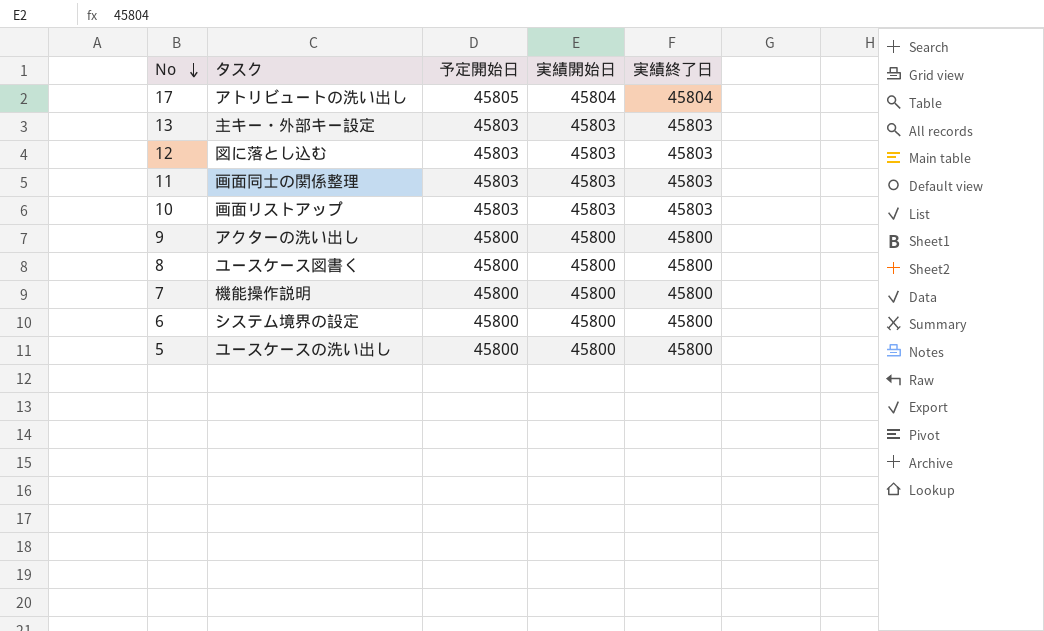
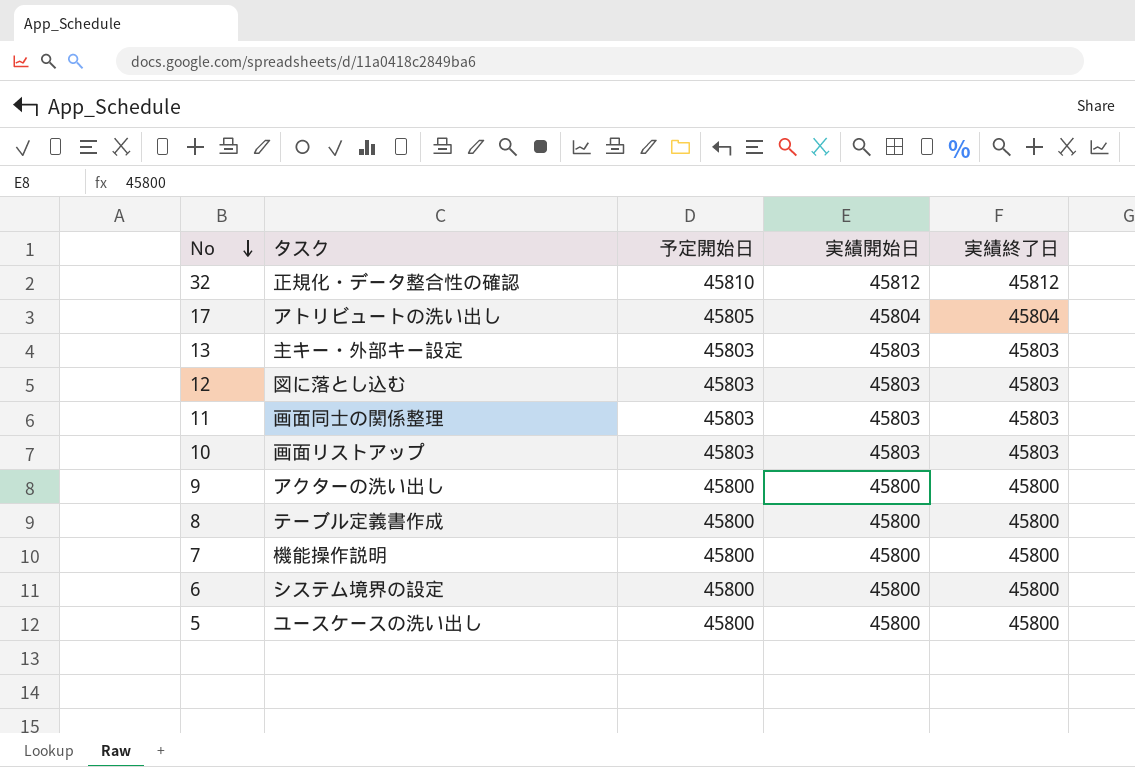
row 32: none -> 正規化・データ整合性の確認 | 45810 | 45812 | 45812
8 | タスク: ユースケース図書く -> テーブル定義書作成

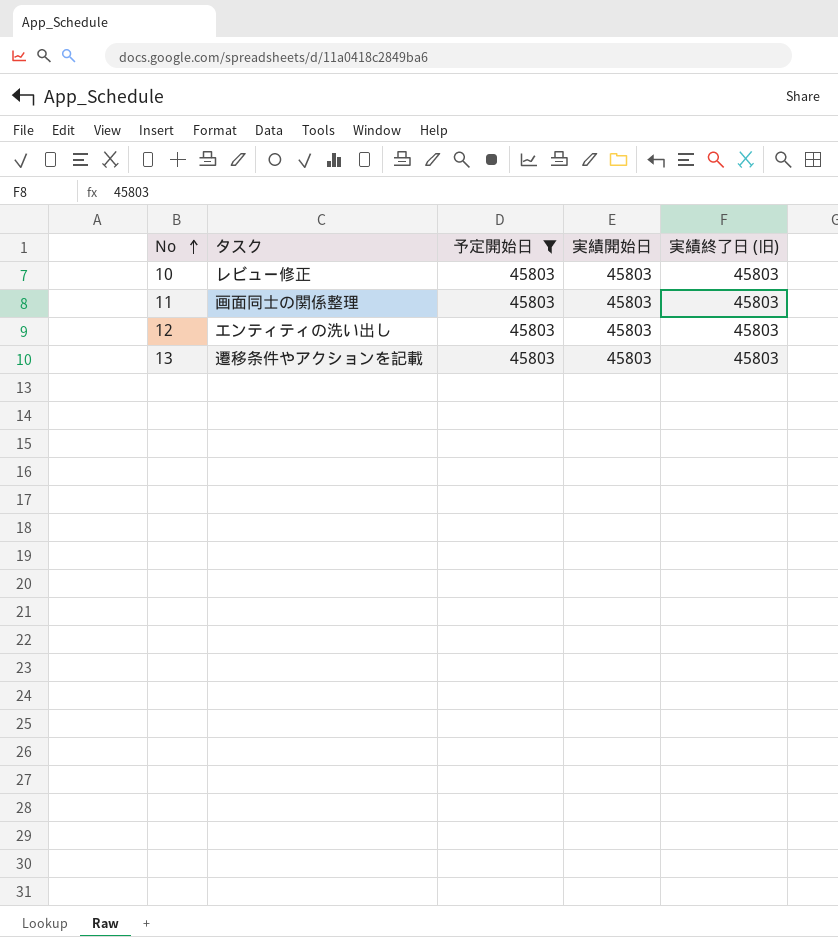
filter: none -> 予定開始日 = 45803
row order: No descending -> No ascending
column name: 実績終了日 -> 実績終了日 (旧)
10 | タスク: 画面リストアップ -> レビュー修正
12 | タスク: 図に落とし込む -> エンティティの洗い出し
13 | タスク: 主キー・外部キー設定 -> 遷移条件やアクションを記載

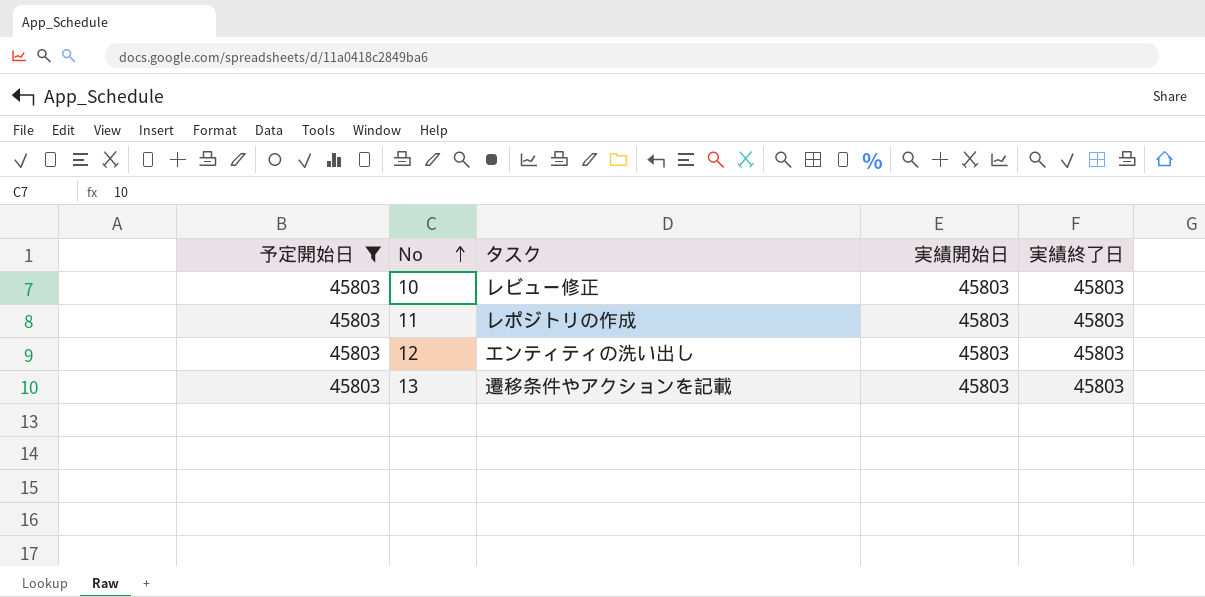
column 予定開始日 | position: 3 -> 1
column name: 実績終了日 (旧) -> 実績終了日
11 | タスク: 画面同士の関係整理 -> レポジトリの作成

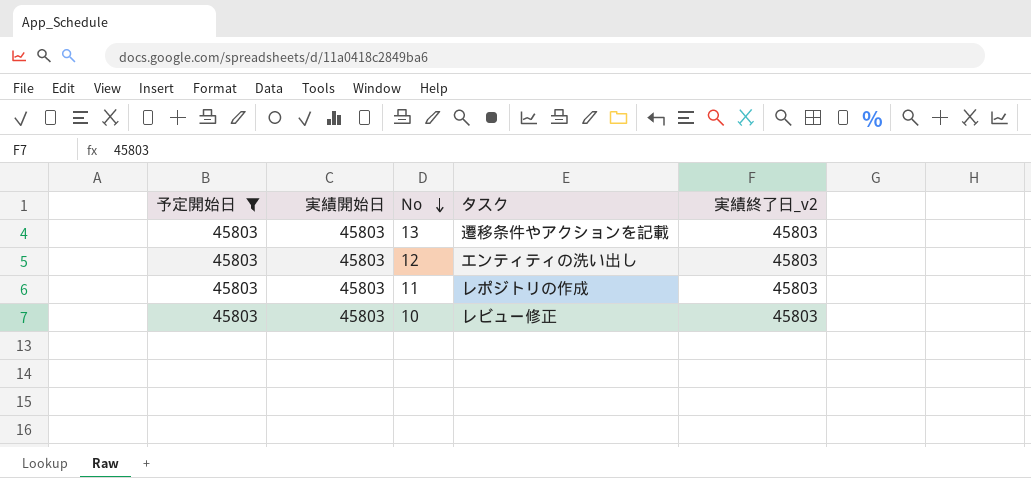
row order: No ascending -> No descending
column 実績開始日 | position: 4 -> 2
column name: 実績終了日 -> 実績終了日_v2

